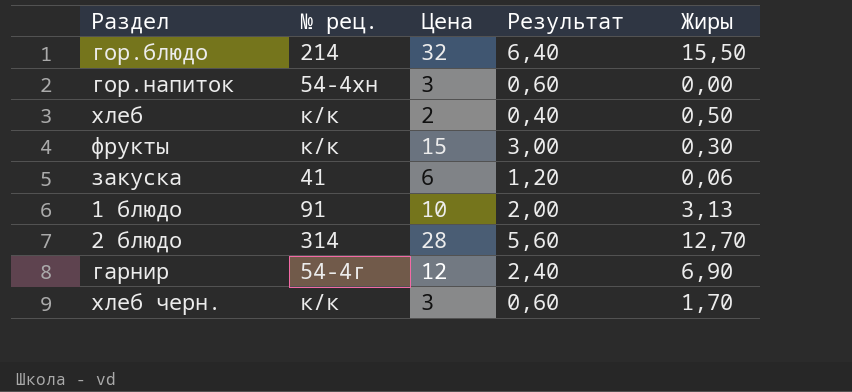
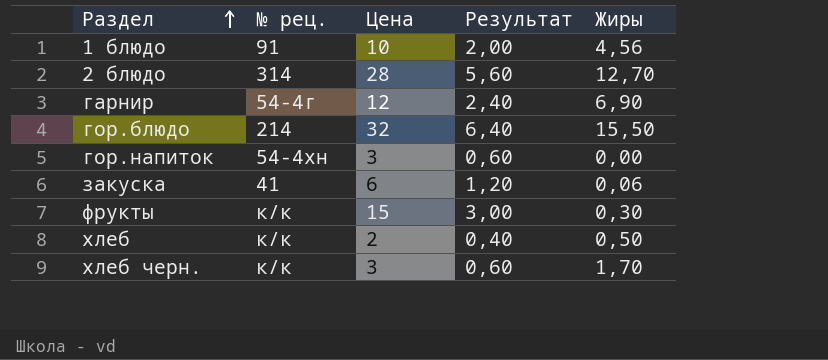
row order: none -> Раздел ascending
1 блюдо | Жиры: 3,13 -> 4,56

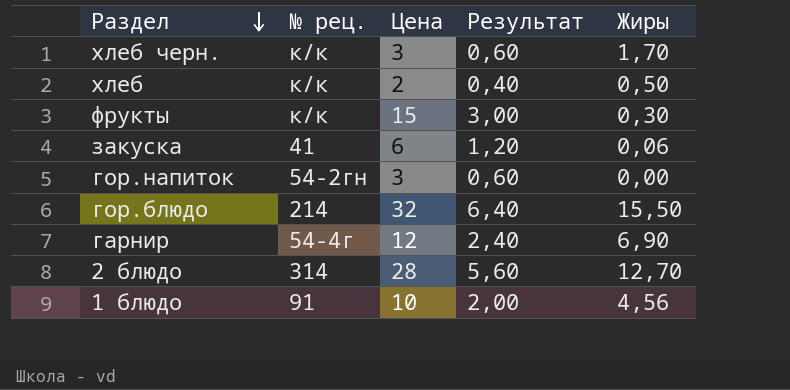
row order: Раздел ascending -> Раздел descending
гор.напиток | № рец.: 54-4хн -> 54-2гн

